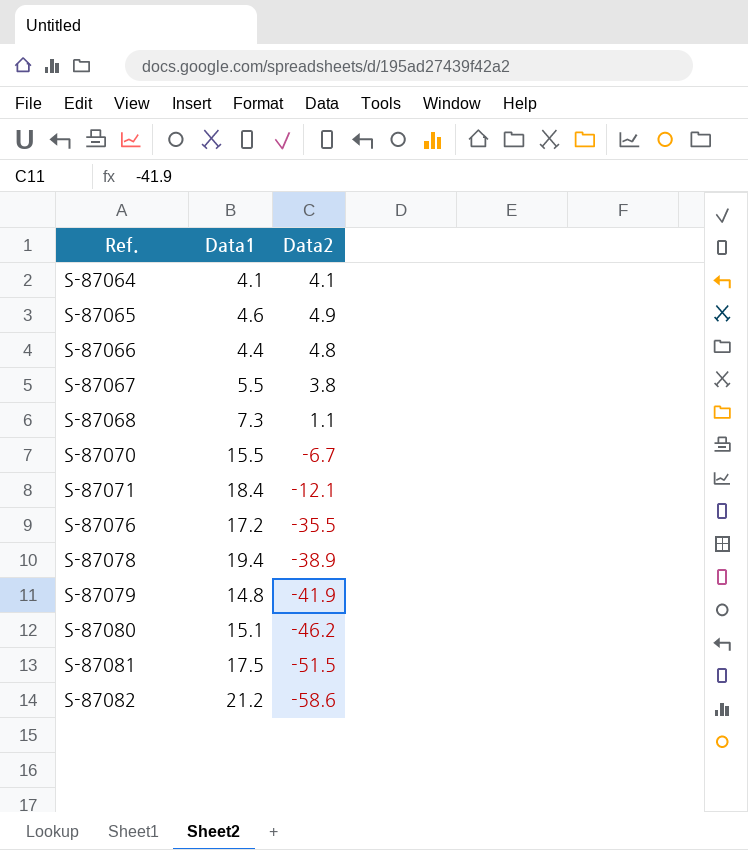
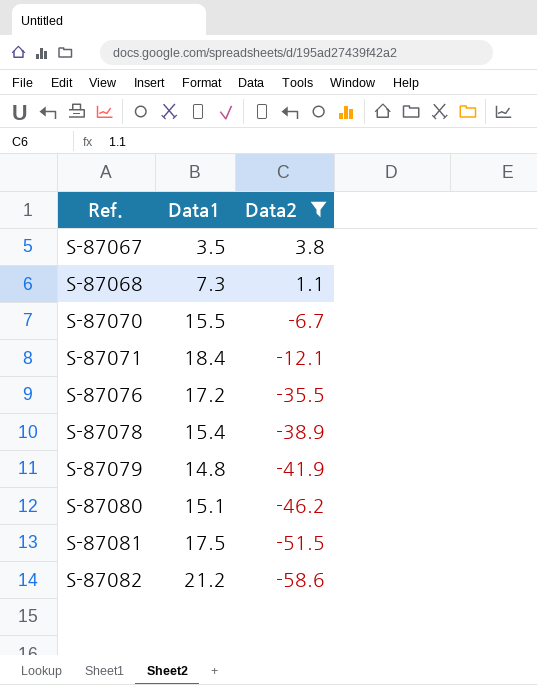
filter: none -> Data2 <= 3.8
S-87067 | Data1: 5.5 -> 3.5
S-87078 | Data1: 19.4 -> 15.4

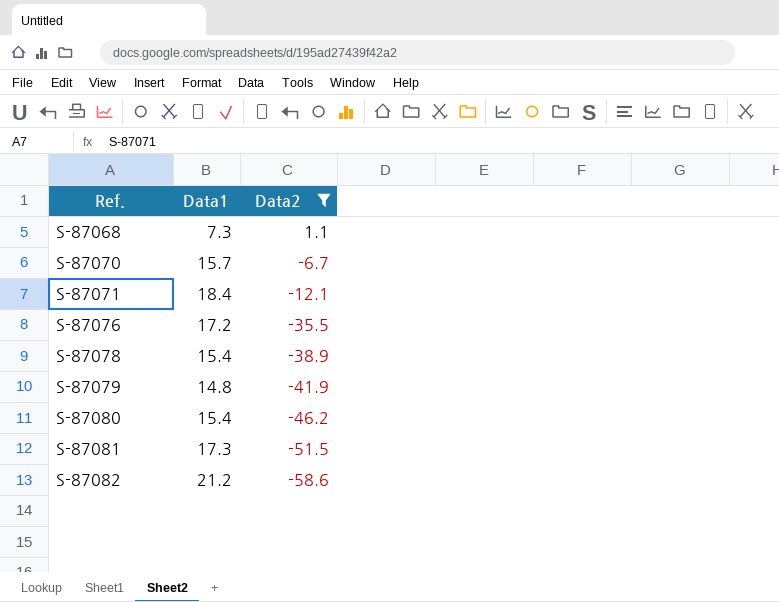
row S-87067: 3.5 | 3.8 -> none
S-87070 | Data1: 15.5 -> 15.7
S-87080 | Data1: 15.1 -> 15.4
S-87081 | Data1: 17.5 -> 17.3

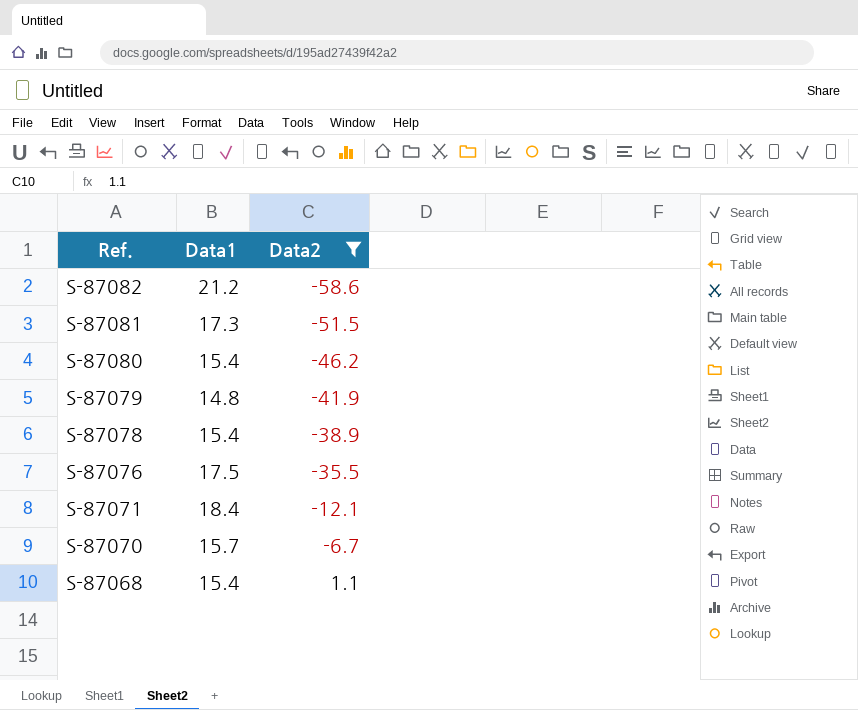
row order: Ref. ascending -> Ref. descending
S-87076 | Data1: 17.2 -> 17.5
S-87068 | Data1: 7.3 -> 15.4

